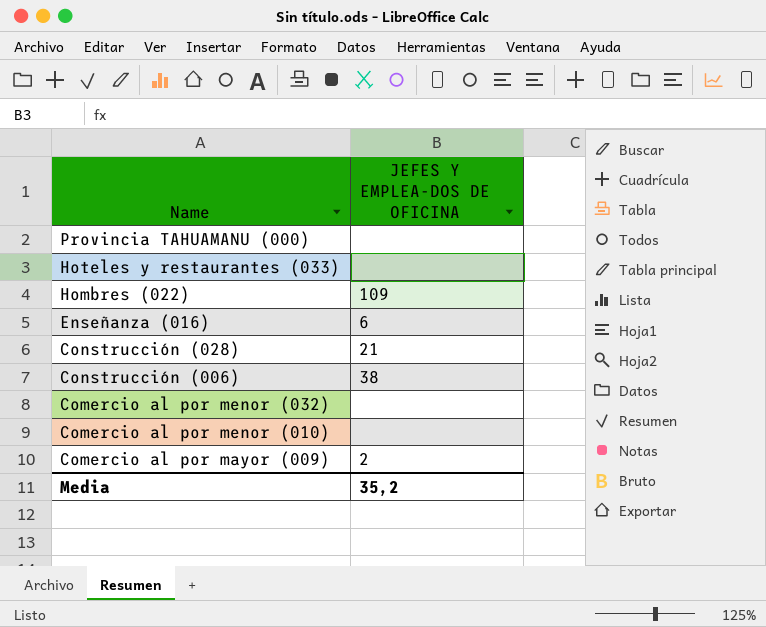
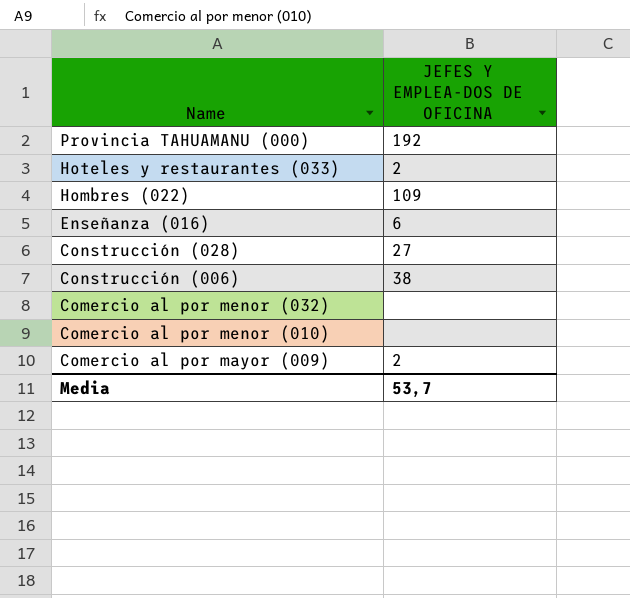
Provincia TAHUAMANU (000) | JEFES Y EMPLEA-DOS DE OFICINA: none -> 192
Hoteles y restaurantes (033) | JEFES Y EMPLEA-DOS DE OFICINA: none -> 2
Construcción (028) | JEFES Y EMPLEA-DOS DE OFICINA: 21 -> 27
Media | JEFES Y EMPLEA-DOS DE OFICINA: 35,2 -> 53,7

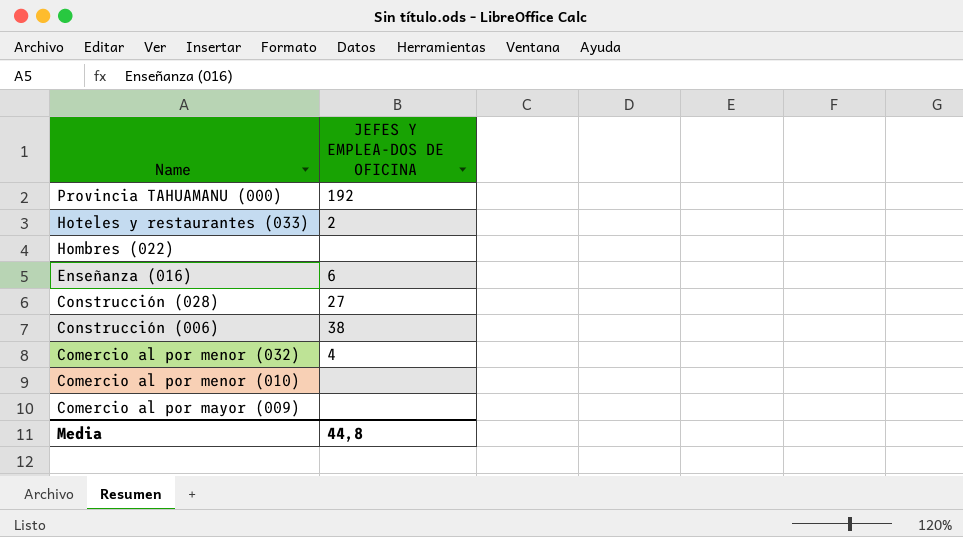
Hombres (022) | JEFES Y EMPLEA-DOS DE OFICINA: 109 -> none
Comercio al por menor (032) | JEFES Y EMPLEA-DOS DE OFICINA: none -> 4
Comercio al por mayor (009) | JEFES Y EMPLEA-DOS DE OFICINA: 2 -> none
Media | JEFES Y EMPLEA-DOS DE OFICINA: 53,7 -> 44,8

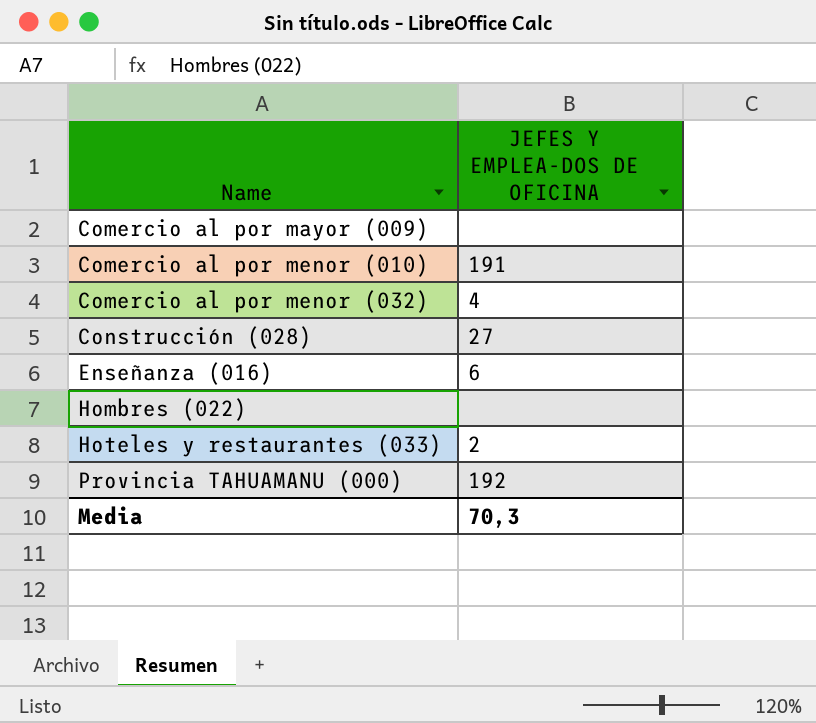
row order: Name descending -> Name ascending
row Construcción (006): 38 -> none
Comercio al por menor (010) | JEFES Y EMPLEA-DOS DE OFICINA: none -> 191
Media | JEFES Y EMPLEA-DOS DE OFICINA: 44,8 -> 70,3

